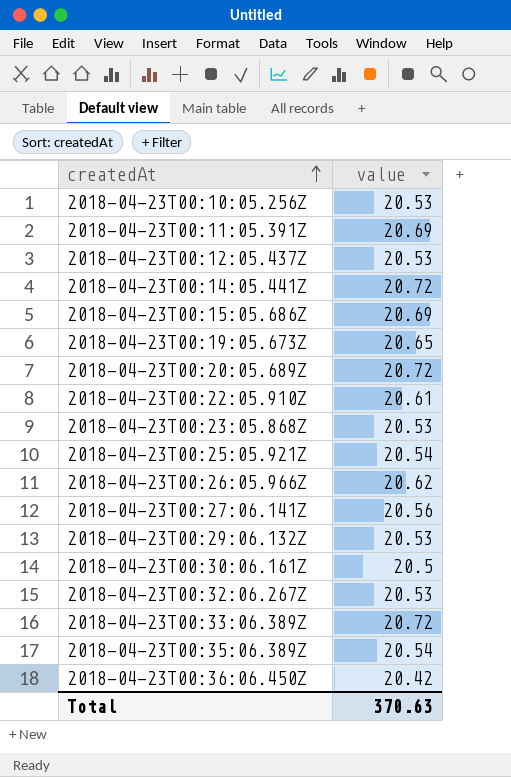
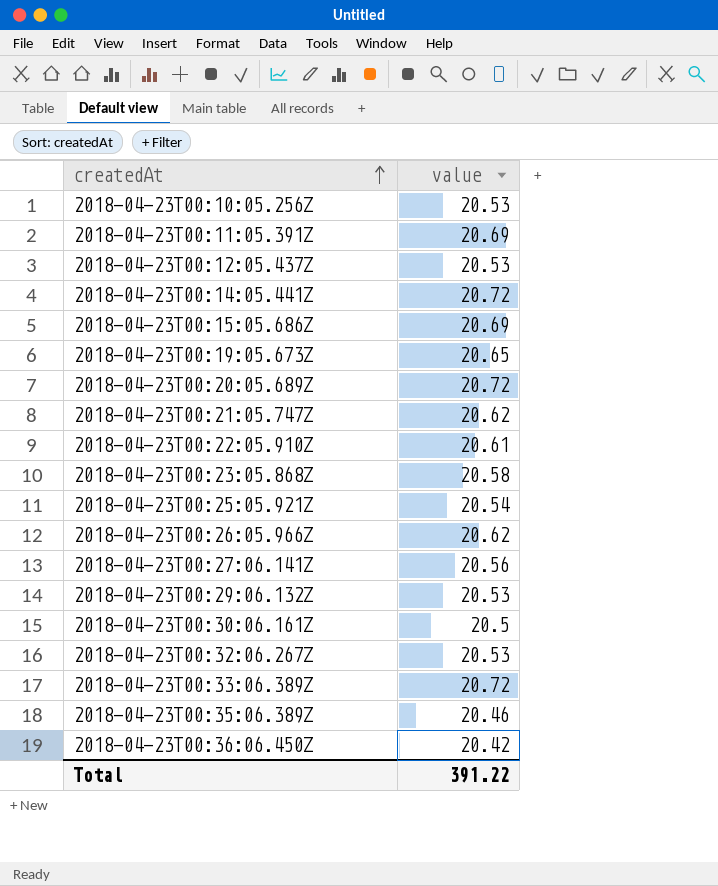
row 2018-04-23T00:21:05.747Z: none -> 20.62
2018-04-23T00:23:05.868Z | value: 20.53 -> 20.58
2018-04-23T00:35:06.389Z | value: 20.54 -> 20.46
Total | value: 370.63 -> 391.22

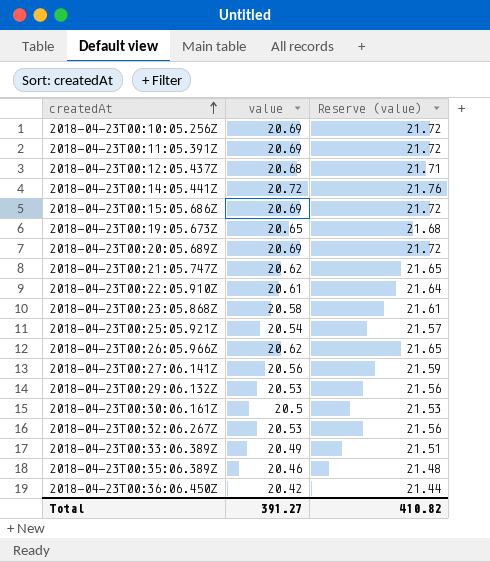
column Reserve (value) | formula: none -> [value] * 1.05
2018-04-23T00:10:05.256Z | value: 20.53 -> 20.69
2018-04-23T00:12:05.437Z | value: 20.53 -> 20.68
2018-04-23T00:20:05.689Z | value: 20.72 -> 20.69
2018-04-23T00:33:06.389Z | value: 20.72 -> 20.49
Total | value: 391.22 -> 391.27

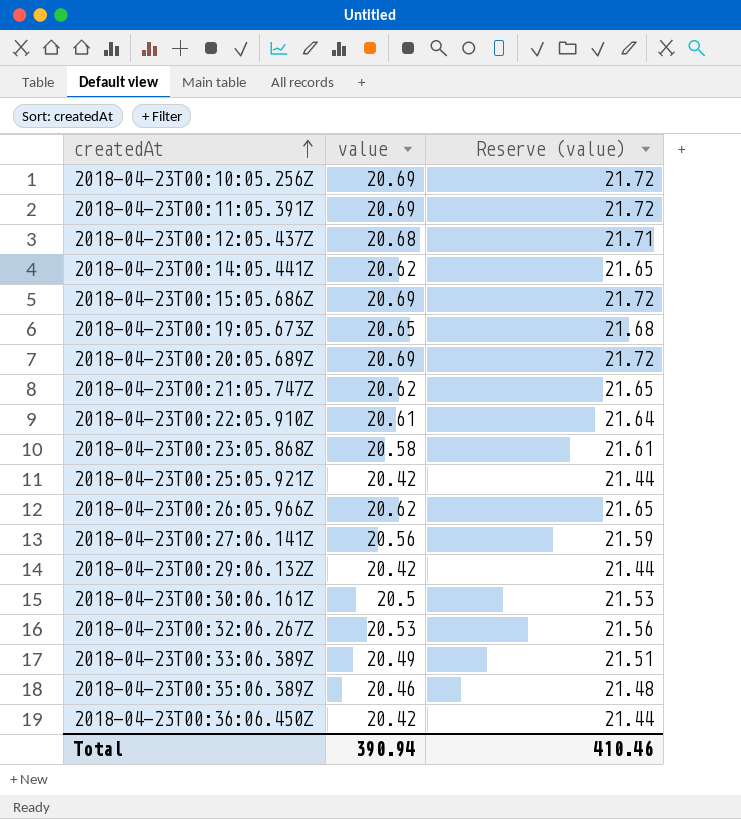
2018-04-23T00:14:05.441Z | value: 20.72 -> 20.62
2018-04-23T00:14:05.441Z | Reserve (value): 21.76 -> 21.65
2018-04-23T00:25:05.921Z | value: 20.54 -> 20.42
2018-04-23T00:25:05.921Z | Reserve (value): 21.57 -> 21.44
2018-04-23T00:29:06.132Z | value: 20.53 -> 20.42
2018-04-23T00:29:06.132Z | Reserve (value): 21.56 -> 21.44
Total | value: 391.27 -> 390.94
Total | Reserve (value): 410.82 -> 410.46

